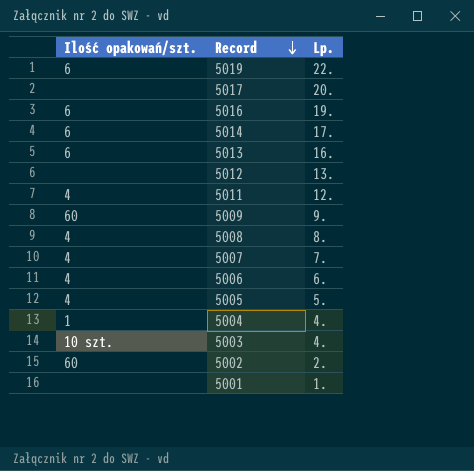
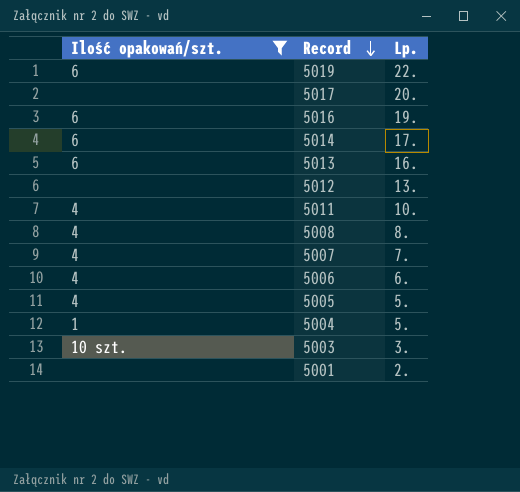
filter: none -> Ilość opakowań/szt. != 60
5011 | Lp.: 12. -> 10.
5004 | Lp.: 4. -> 5.
5003 | Lp.: 4. -> 3.
5001 | Lp.: 1. -> 2.

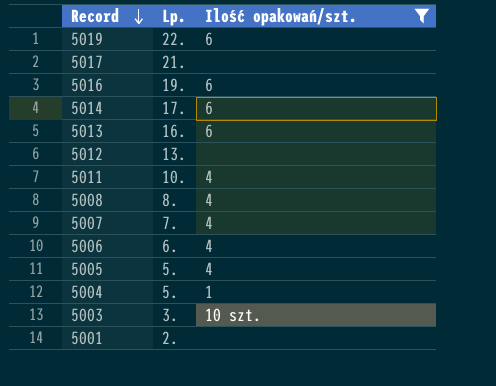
column Ilość opakowań/szt. | position: 1 -> 3
5017 | Lp.: 20. -> 21.

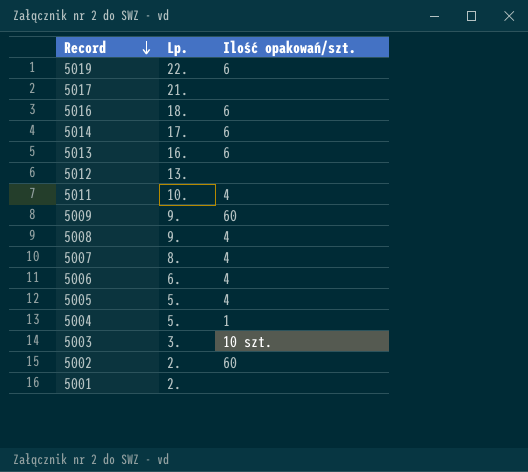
filter: Ilość opakowań/szt. != 60 -> none
5016 | Lp.: 19. -> 18.
5008 | Lp.: 8. -> 9.
5007 | Lp.: 7. -> 8.

